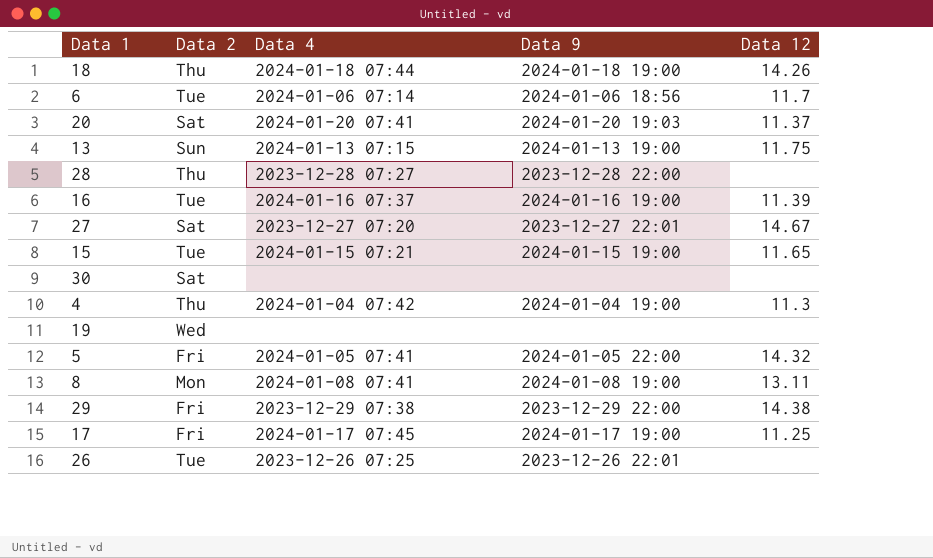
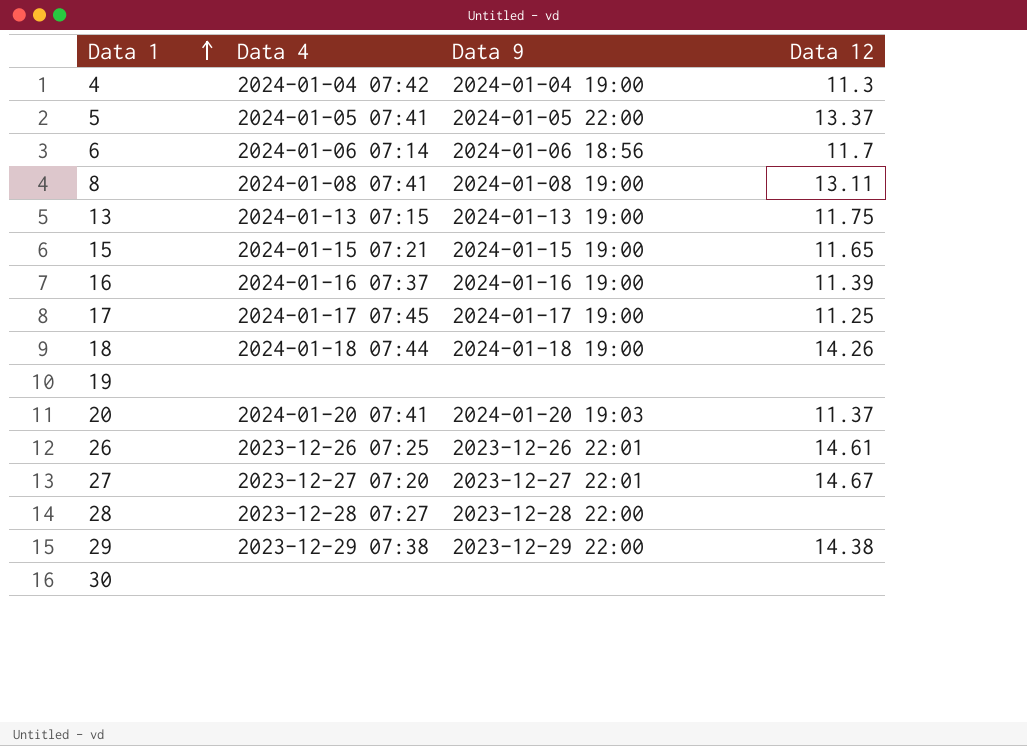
row order: none -> Data 1 ascending
column Data 2 | position: 2 -> none
5 | Data 12: 14.32 -> 13.37
26 | Data 12: none -> 14.61

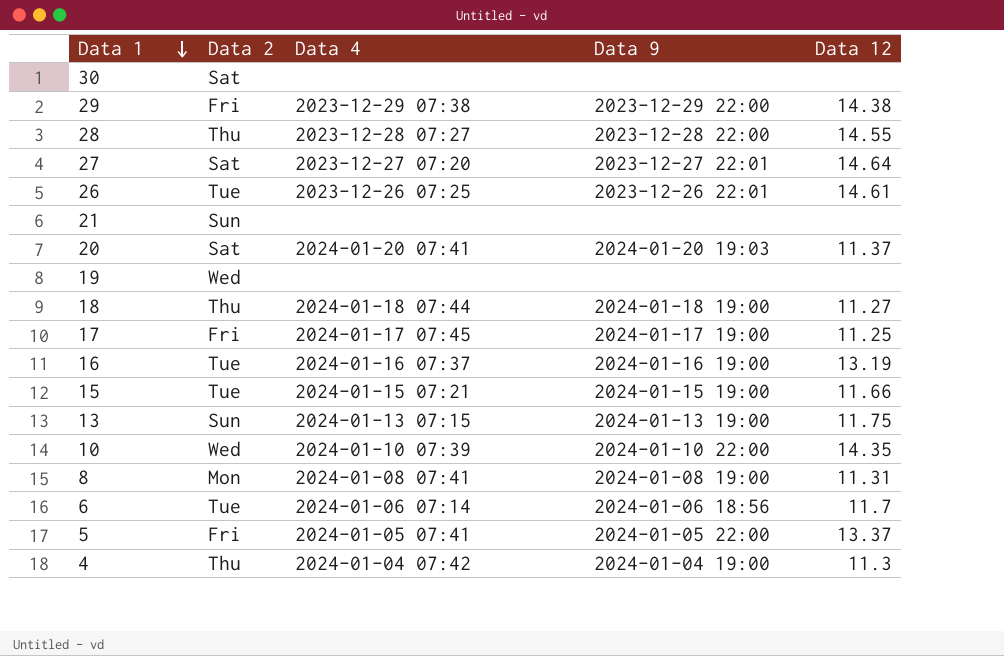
row order: Data 1 ascending -> Data 1 descending
column Data 2 | position: none -> 2
28 | Data 12: none -> 14.55
27 | Data 12: 14.67 -> 14.64
row 21: none -> Sun | none | none | none
18 | Data 12: 14.26 -> 11.27
16 | Data 12: 11.39 -> 13.19
15 | Data 12: 11.65 -> 11.66
row 10: none -> Wed | 2024-01-10 07:39 | 2024-01-10 22:00 | 14.35
8 | Data 12: 13.11 -> 11.31

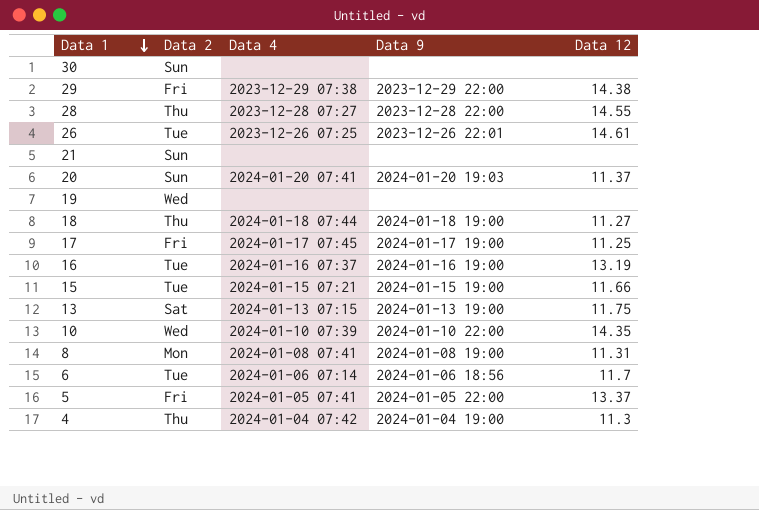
row 27: Sat | 2023-12-27 07:20 | 2023-12-27 22:01 | 14.64 -> none
30 | Data 2: Sat -> Sun
20 | Data 2: Sat -> Sun
13 | Data 2: Sun -> Sat

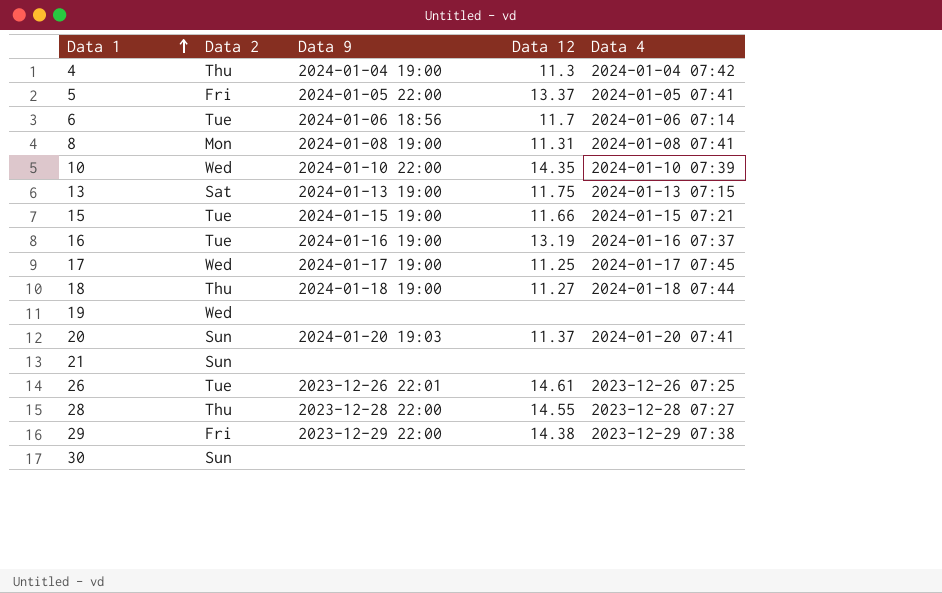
row order: Data 1 descending -> Data 1 ascending
column Data 4 | position: 3 -> 5
17 | Data 2: Fri -> Wed

